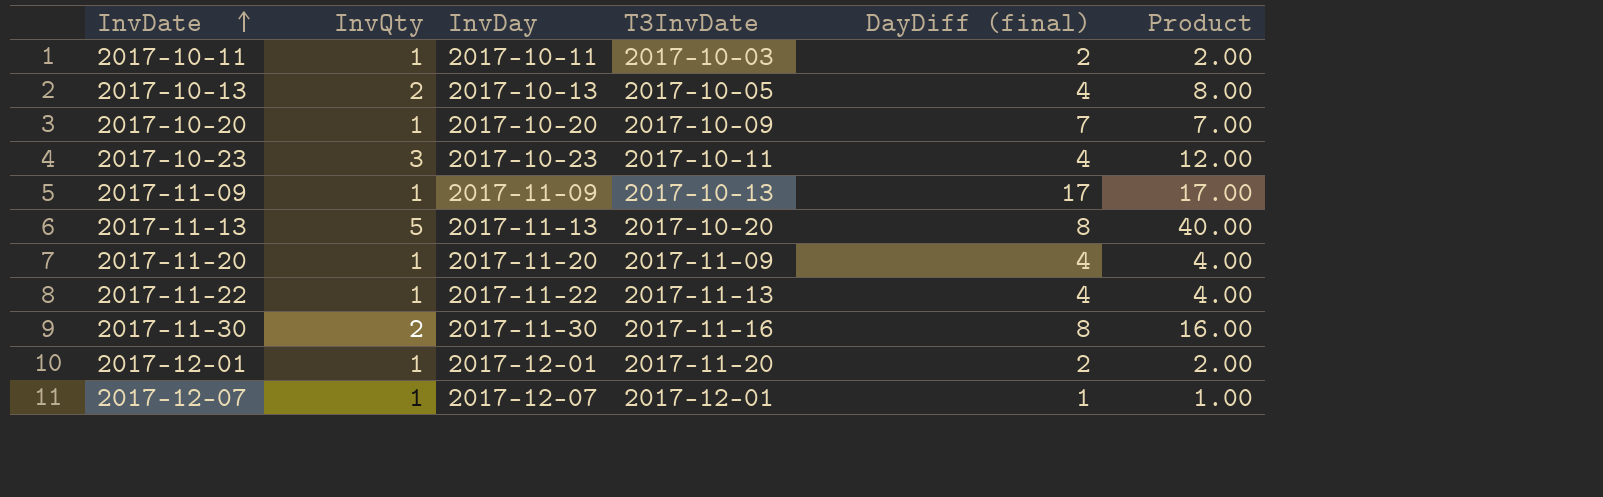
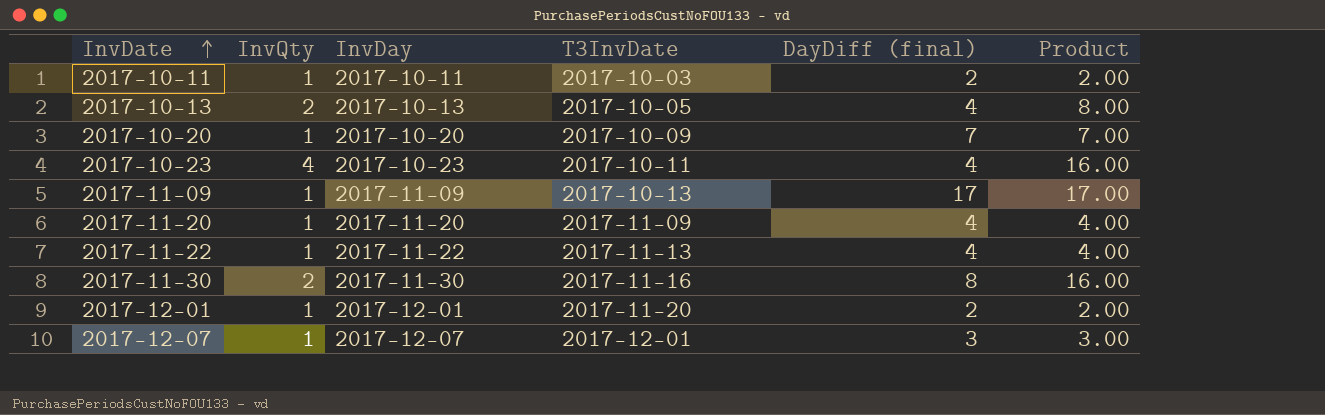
row 2017-11-13: 5 | 2017-11-13 | 2017-10-20 | 8 | 40.00 -> none
2017-10-23 | InvQty: 3 -> 4
2017-10-23 | Product: 12.00 -> 16.00
2017-12-07 | DayDiff (final): 1 -> 3
2017-12-07 | Product: 1.00 -> 3.00

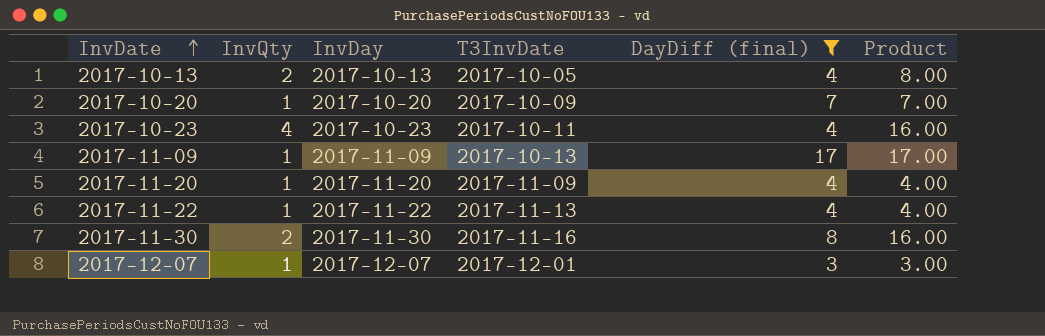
filter: none -> DayDiff (final) != 2

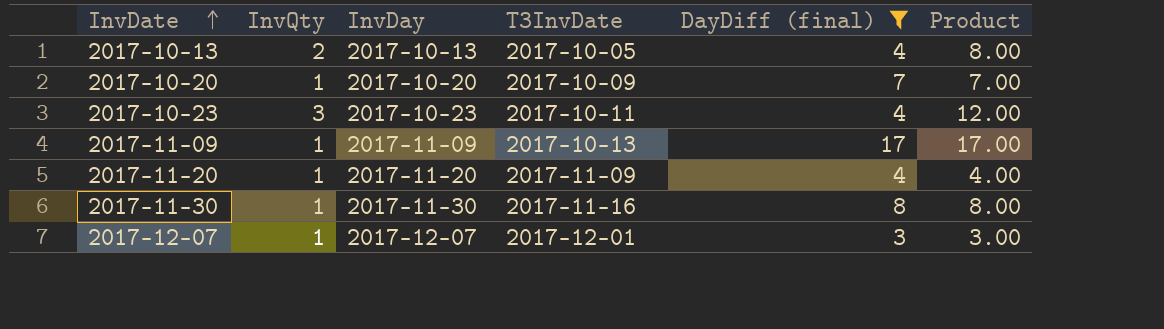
row 2017-11-22: 1 | 2017-11-22 | 2017-11-13 | 4 | 4.00 -> none
2017-10-23 | InvQty: 4 -> 3
2017-10-23 | Product: 16.00 -> 12.00
2017-11-30 | InvQty: 2 -> 1
2017-11-30 | Product: 16.00 -> 8.00

